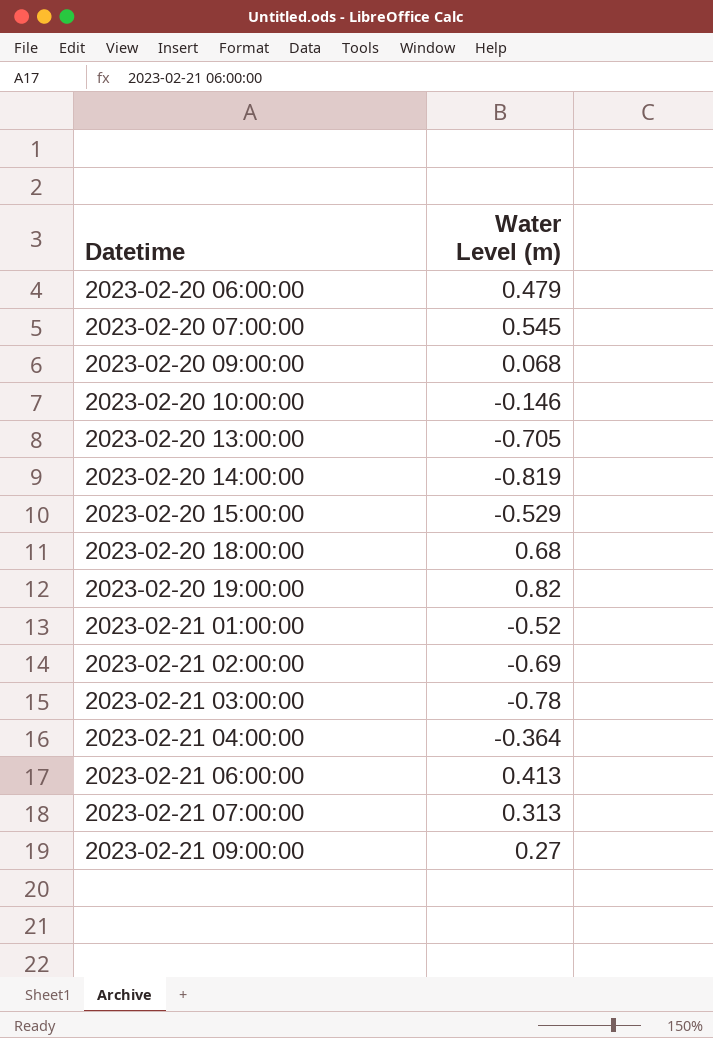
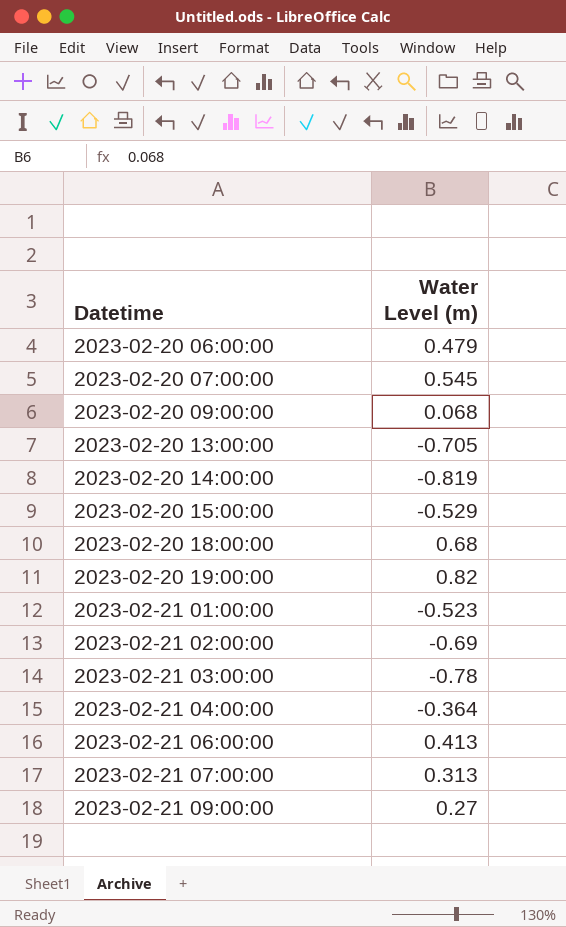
row 2023-02-20 10:00:00: -0.146 -> none
2023-02-21 01:00:00 | Water Level (m): -0.52 -> -0.523

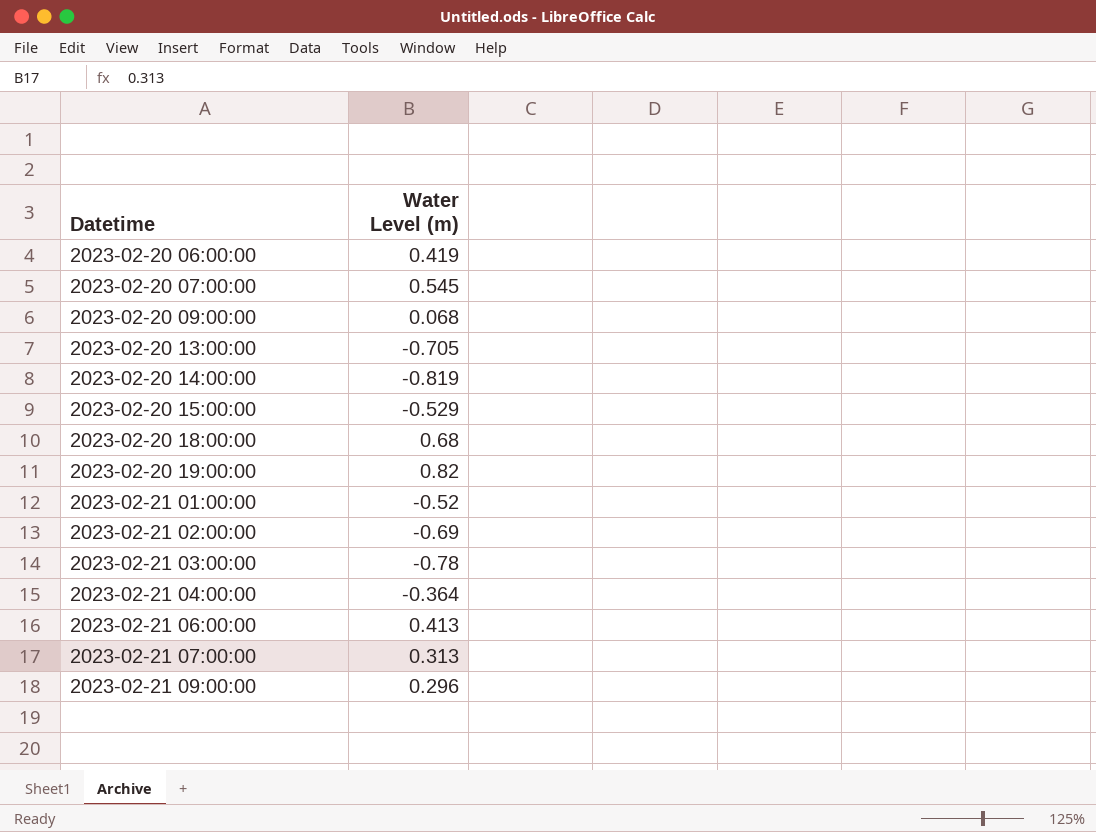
2023-02-20 06:00:00 | Water Level (m): 0.479 -> 0.419
2023-02-21 01:00:00 | Water Level (m): -0.523 -> -0.52
2023-02-21 09:00:00 | Water Level (m): 0.27 -> 0.296

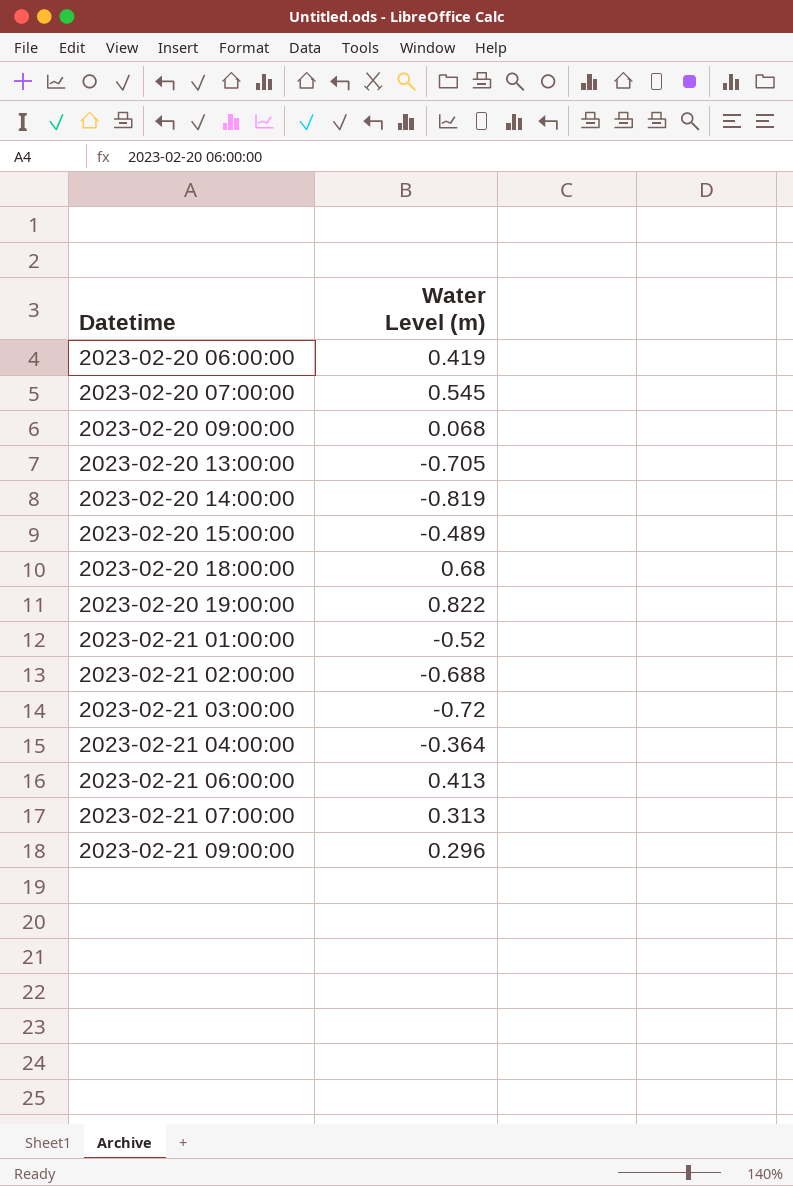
2023-02-20 15:00:00 | Water Level (m): -0.529 -> -0.489
2023-02-20 19:00:00 | Water Level (m): 0.82 -> 0.822
2023-02-21 02:00:00 | Water Level (m): -0.69 -> -0.688
2023-02-21 03:00:00 | Water Level (m): -0.78 -> -0.72

